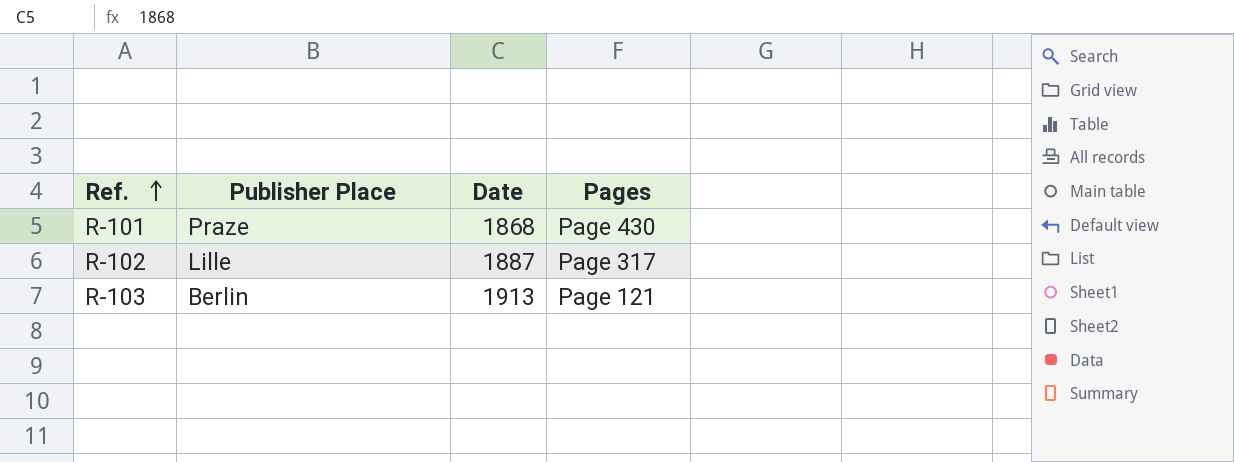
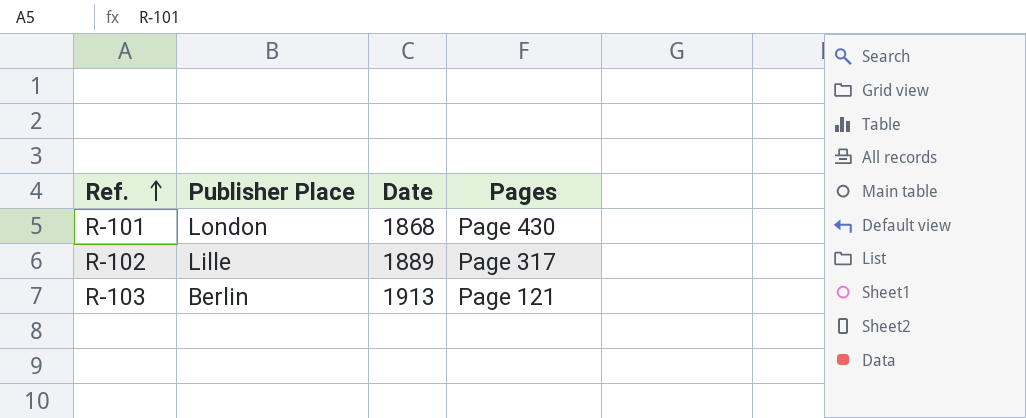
R-101 | Publisher Place: Praze -> London
R-102 | Date: 1887 -> 1889

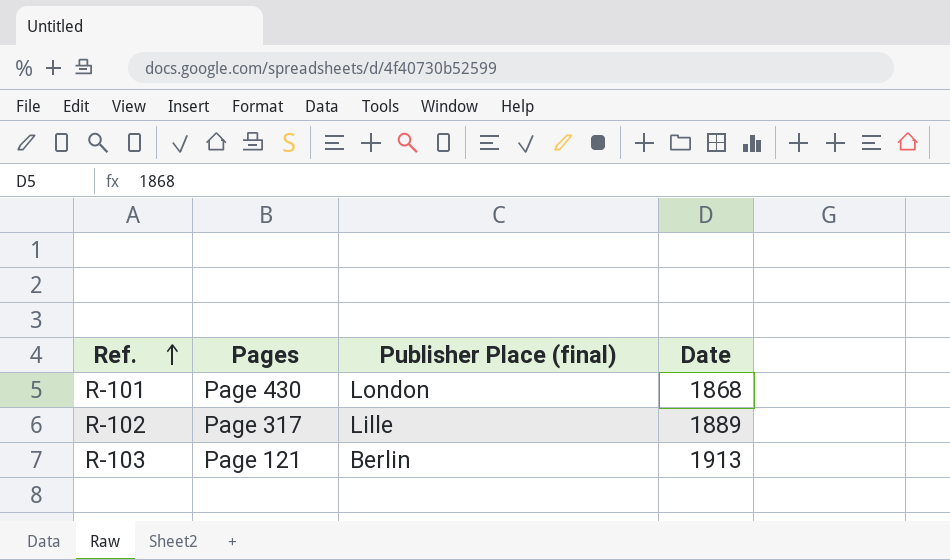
column Pages | position: 4 -> 2
column name: Publisher Place -> Publisher Place (final)

